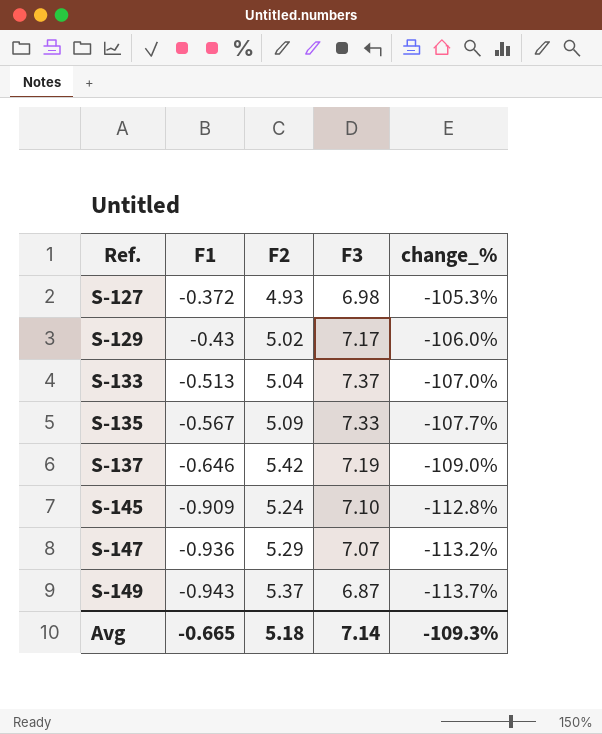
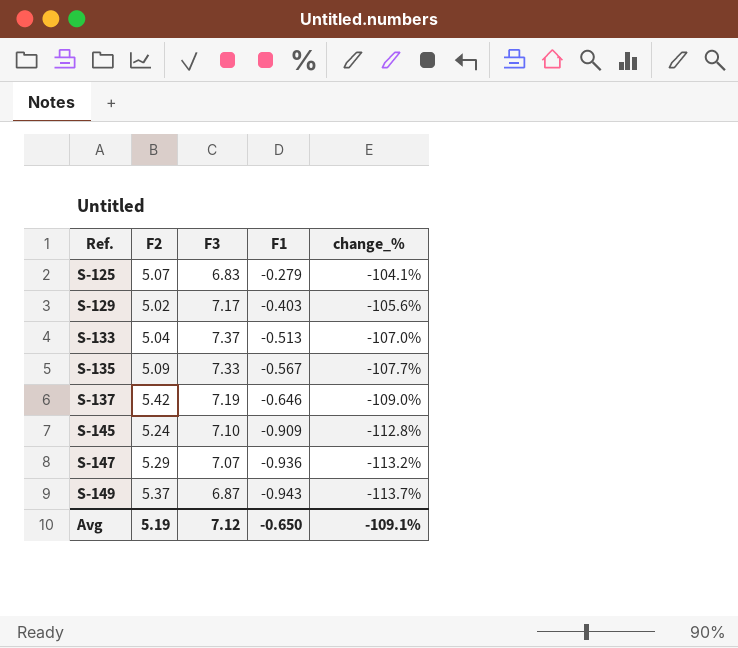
column F1 | position: 2 -> 4
row S-127: -0.372 | 4.93 | 6.98 | -105.3% -> none
row S-125: none -> 5.07 | 6.83 | -0.279 | -104.1%
S-129 | F1: -0.43 -> -0.403
S-129 | change_%: -106.0% -> -105.6%
Avg | F2: 5.18 -> 5.19
Avg | F3: 7.14 -> 7.12
Avg | F1: -0.665 -> -0.650
Avg | change_%: -109.3% -> -109.1%

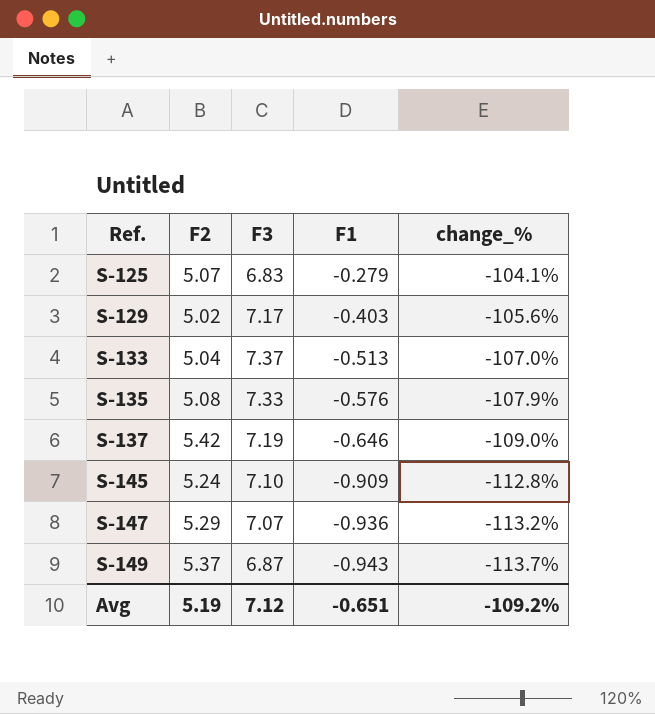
S-135 | F2: 5.09 -> 5.08
S-135 | F1: -0.567 -> -0.576
S-135 | change_%: -107.7% -> -107.9%
Avg | F1: -0.650 -> -0.651
Avg | change_%: -109.1% -> -109.2%

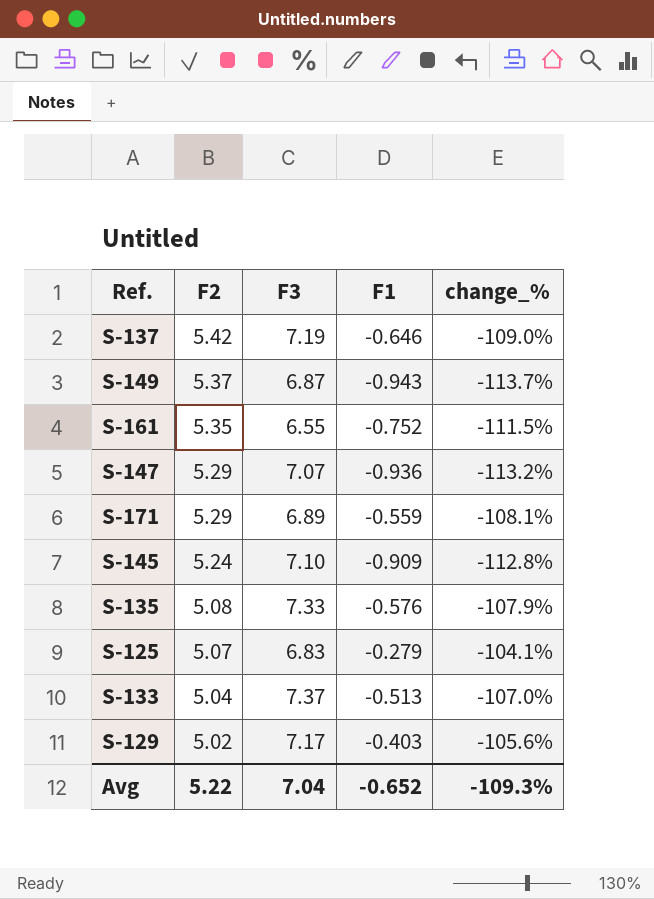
row order: Ref. ascending -> F2 descending
row S-161: none -> 5.35 | 6.55 | -0.752 | -111.5%
row S-171: none -> 5.29 | 6.89 | -0.559 | -108.1%
Avg | F2: 5.19 -> 5.22
Avg | F3: 7.12 -> 7.04
Avg | F1: -0.651 -> -0.652
Avg | change_%: -109.2% -> -109.3%

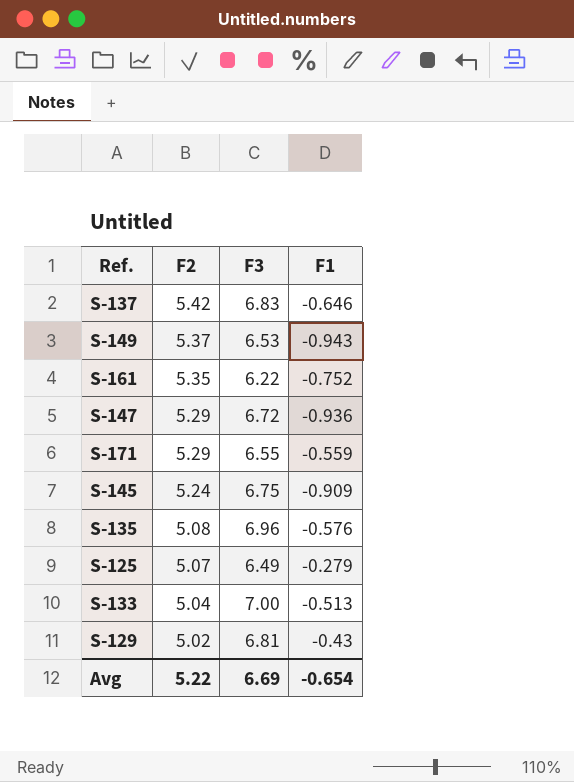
column change_% | formula: ([F1] - [F3]) / [F3] -> none
S-137 | F3: 7.19 -> 6.83
S-149 | F3: 6.87 -> 6.53
S-161 | F3: 6.55 -> 6.22
S-147 | F3: 7.07 -> 6.72
S-171 | F3: 6.89 -> 6.55
S-145 | F3: 7.10 -> 6.75
S-135 | F3: 7.33 -> 6.96
S-125 | F3: 6.83 -> 6.49
S-133 | F3: 7.37 -> 7.00
S-129 | F3: 7.17 -> 6.81
S-129 | F1: -0.403 -> -0.43
Avg | F3: 7.04 -> 6.69
Avg | F1: -0.652 -> -0.654

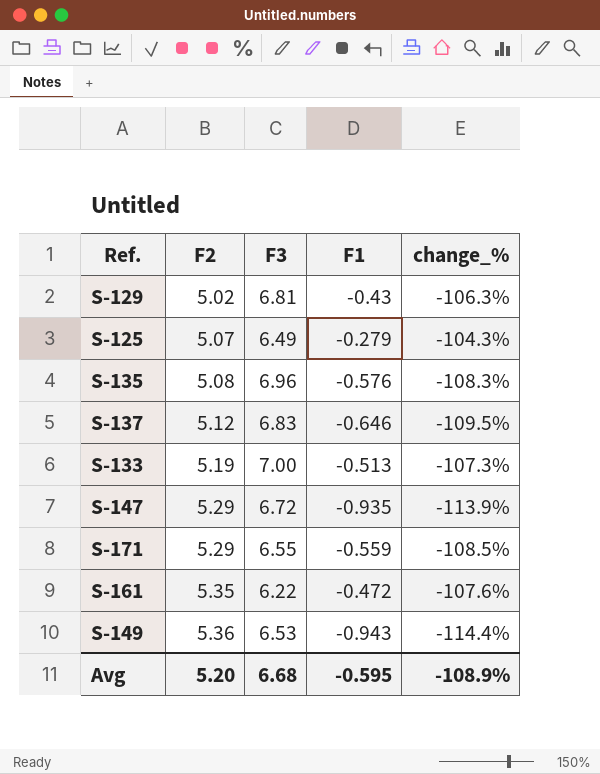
row order: F2 descending -> F2 ascending
column change_% | formula: none -> ([F1] - [F3]) / [F3]
row S-145: 5.24 | 6.75 | -0.909 -> none
S-137 | F2: 5.42 -> 5.12
S-133 | F2: 5.04 -> 5.19
S-147 | F1: -0.936 -> -0.935
S-161 | F1: -0.752 -> -0.472
S-149 | F2: 5.37 -> 5.36
Avg | F2: 5.22 -> 5.20
Avg | F3: 6.69 -> 6.68
Avg | F1: -0.654 -> -0.595

